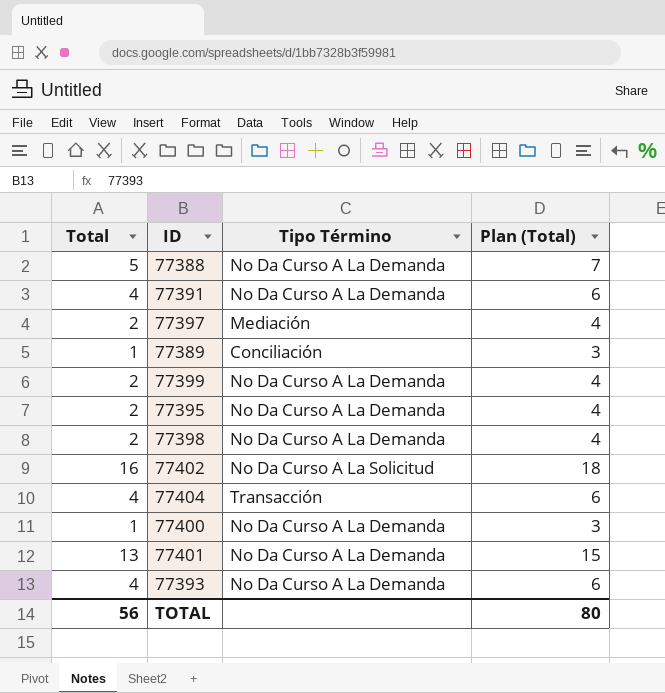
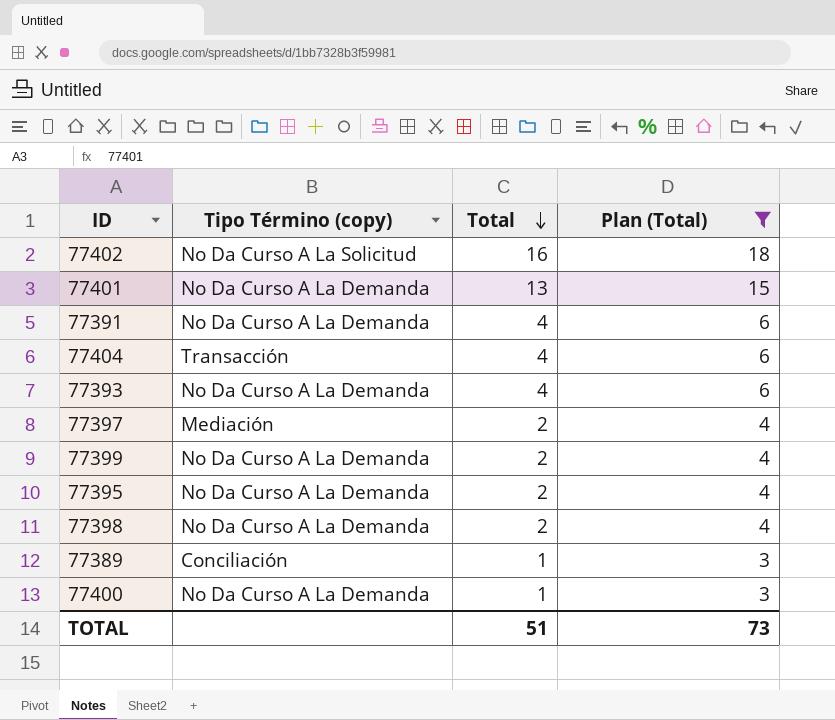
filter: none -> Plan (Total) != 7
row order: none -> Total descending
column name: Tipo Término -> Tipo Término (copy)
column Total | position: 1 -> 3
TOTAL | Total: 56 -> 51
TOTAL | Plan (Total): 80 -> 73

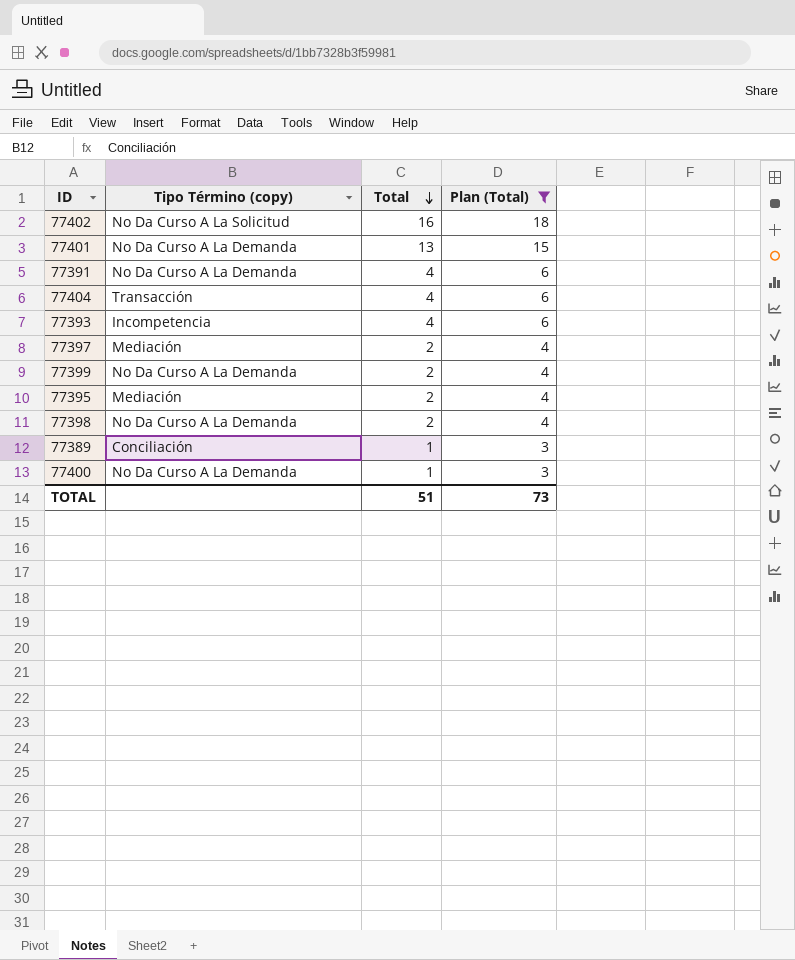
77393 | Tipo Término (copy): No Da Curso A La Demanda -> Incompetencia
77395 | Tipo Término (copy): No Da Curso A La Demanda -> Mediación

